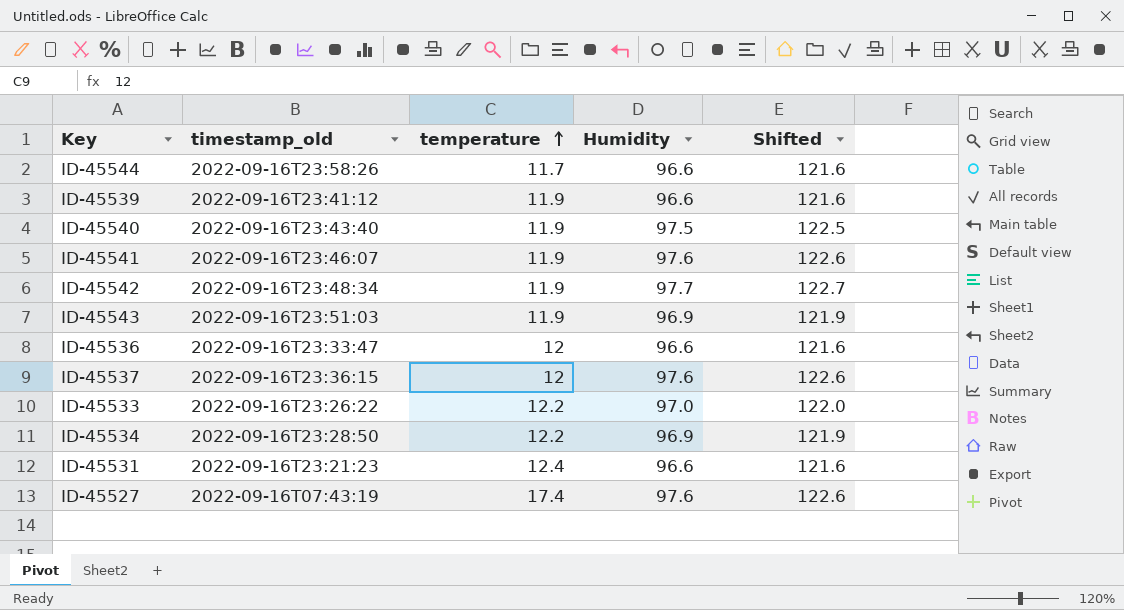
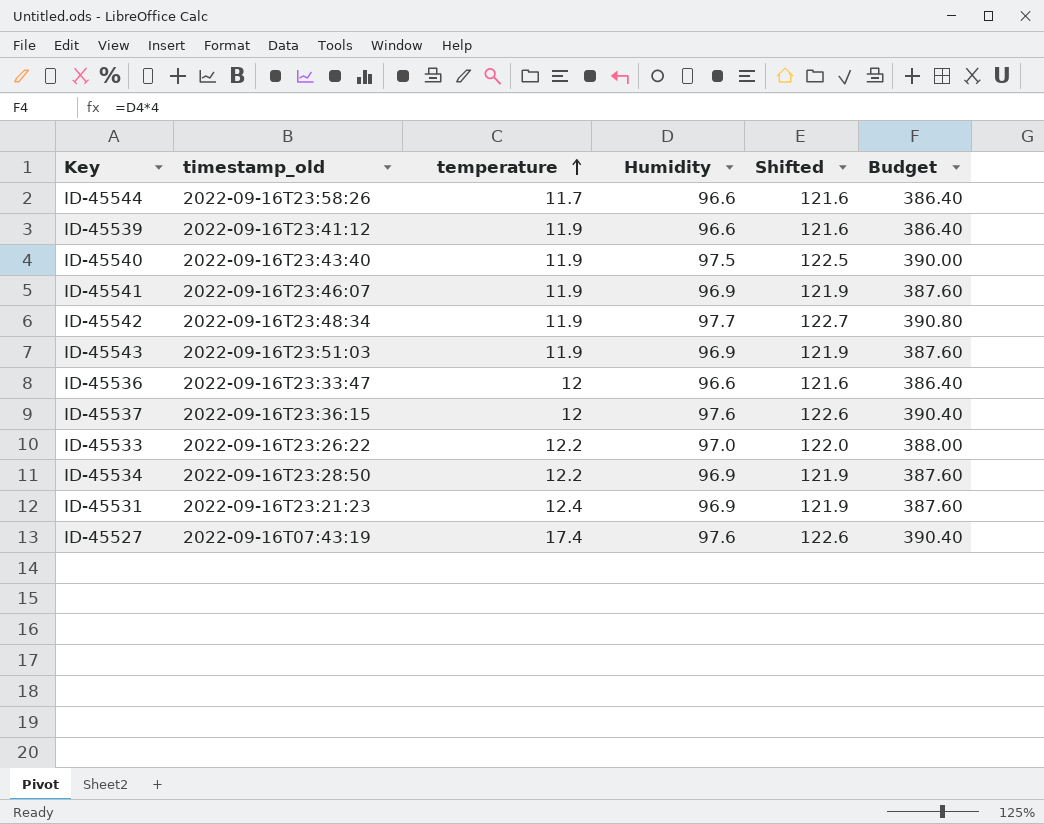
column Budget | formula: none -> [Humidity] * 4
ID-45541 | Humidity: 97.6 -> 96.9
ID-45541 | Shifted: 122.6 -> 121.9
ID-45531 | Humidity: 96.6 -> 96.9
ID-45531 | Shifted: 121.6 -> 121.9

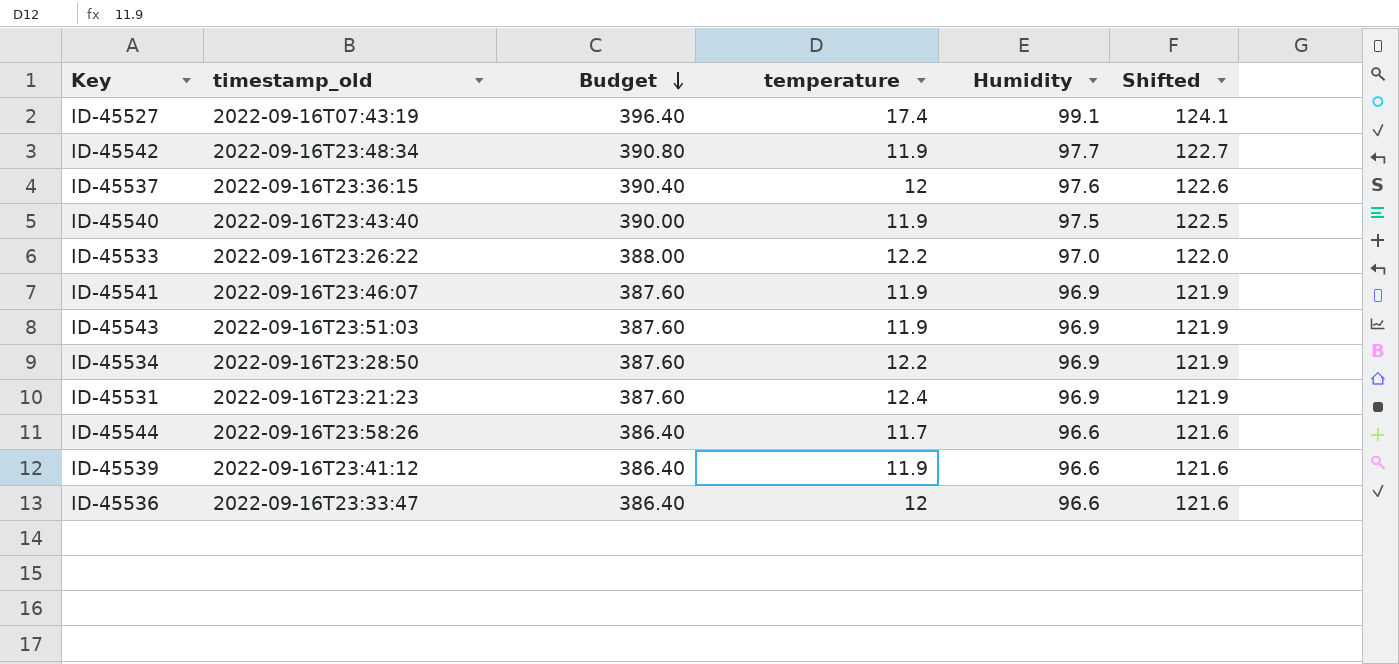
row order: temperature ascending -> Budget descending
column Budget | position: 6 -> 3
ID-45527 | Budget: 390.40 -> 396.40
ID-45527 | Humidity: 97.6 -> 99.1
ID-45527 | Shifted: 122.6 -> 124.1

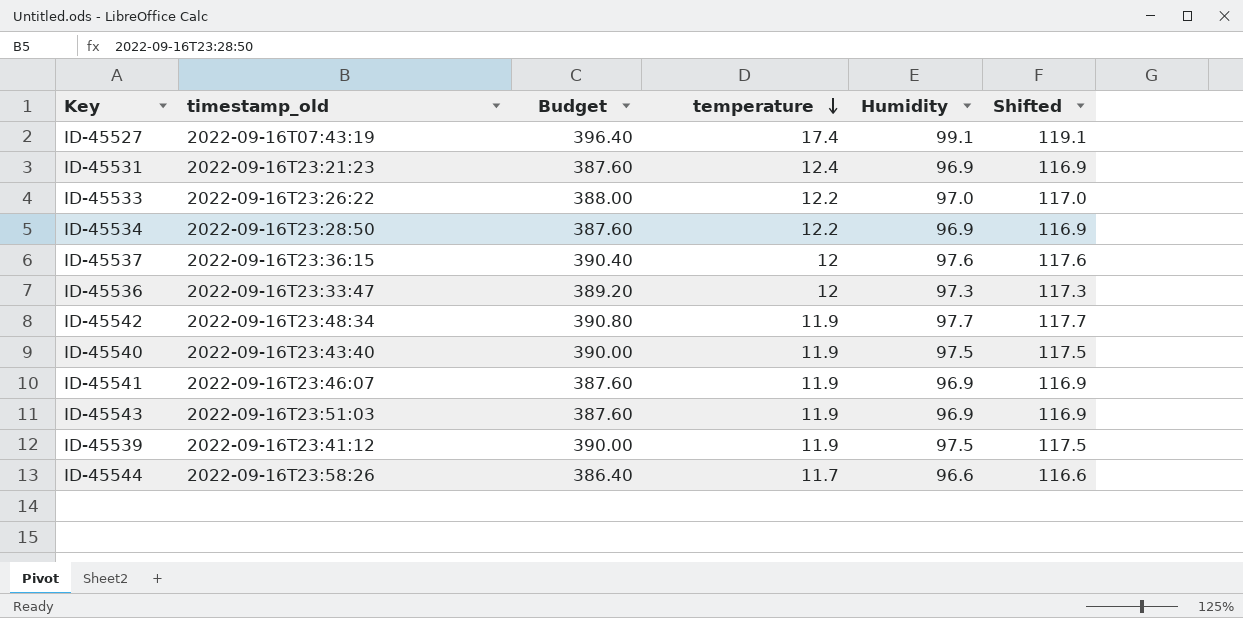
row order: Budget descending -> temperature descending
column Shifted | formula: [Humidity] + 25 -> [Humidity] + 20
ID-45536 | Budget: 386.40 -> 389.20
ID-45536 | Humidity: 96.6 -> 97.3
ID-45539 | Budget: 386.40 -> 390.00
ID-45539 | Humidity: 96.6 -> 97.5

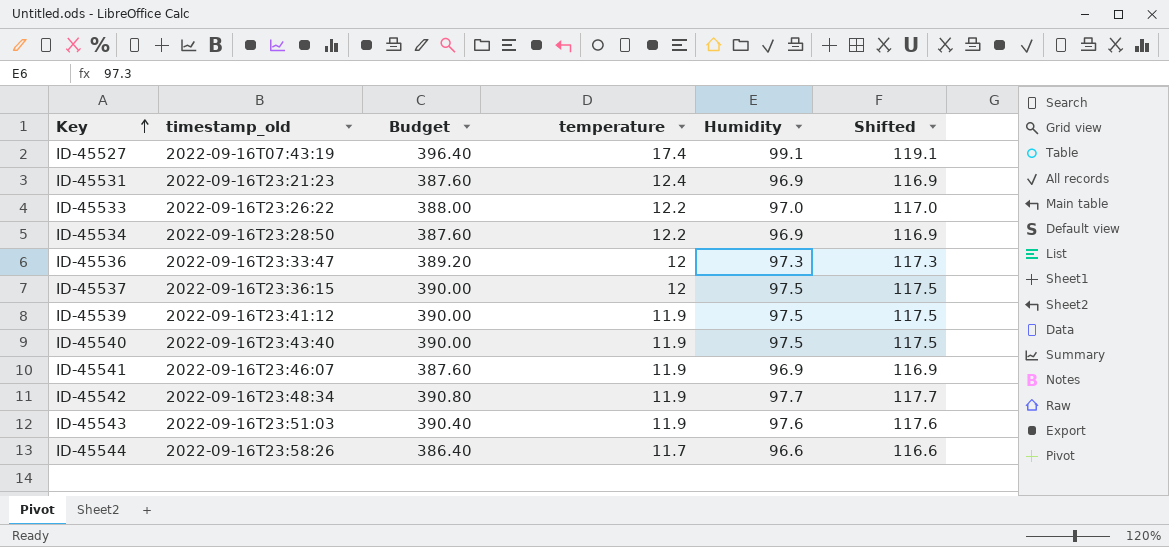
row order: temperature descending -> Key ascending
ID-45537 | Budget: 390.40 -> 390.00
ID-45537 | Humidity: 97.6 -> 97.5
ID-45537 | Shifted: 117.6 -> 117.5
ID-45543 | Budget: 387.60 -> 390.40
ID-45543 | Humidity: 96.9 -> 97.6
ID-45543 | Shifted: 116.9 -> 117.6

